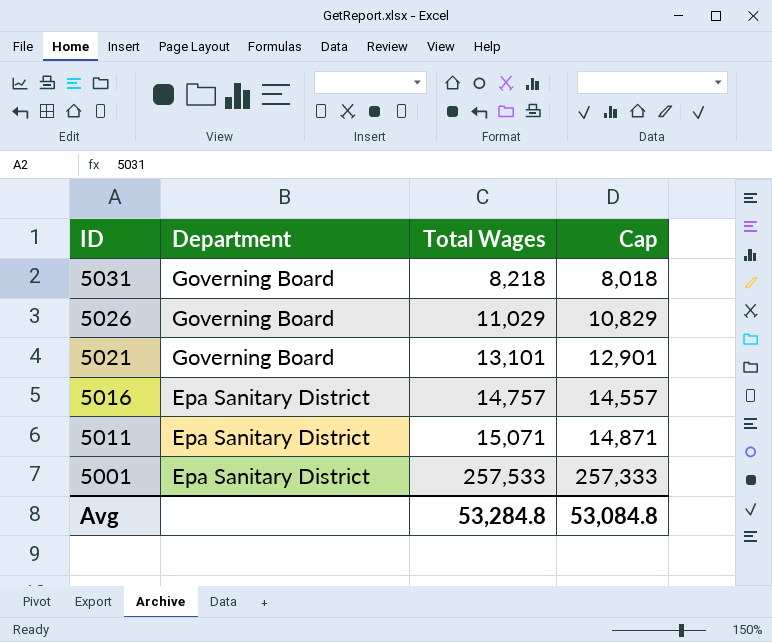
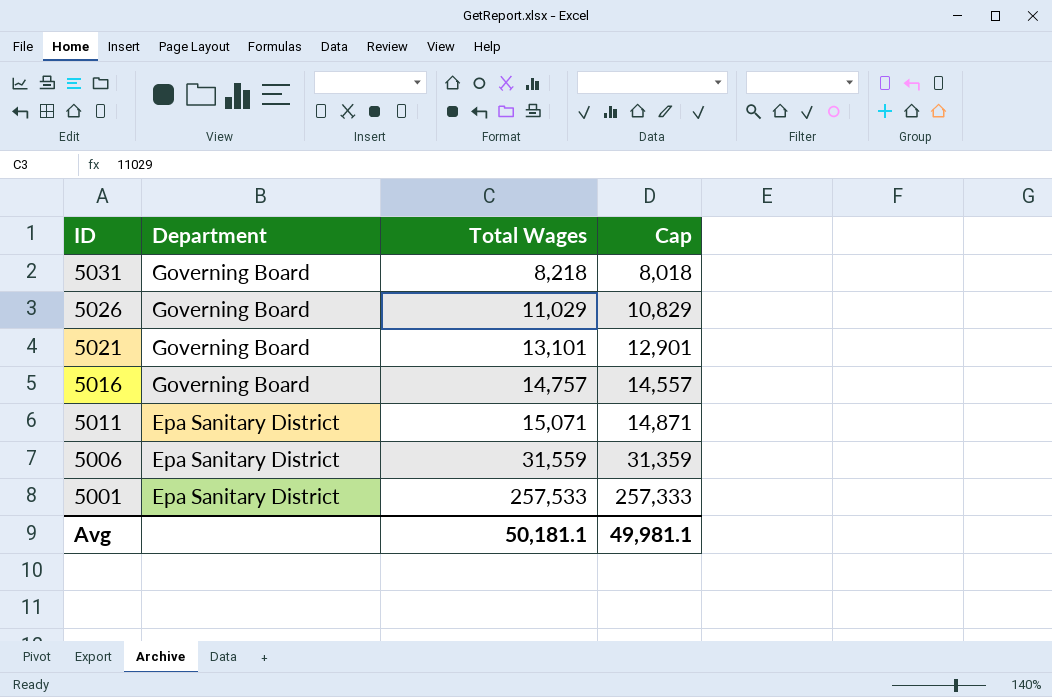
5016 | Department: Epa Sanitary District -> Governing Board
row 5006: none -> Epa Sanitary District | 31,559 | 31,359
Avg | Total Wages: 53,284.8 -> 50,181.1
Avg | Cap: 53,084.8 -> 49,981.1

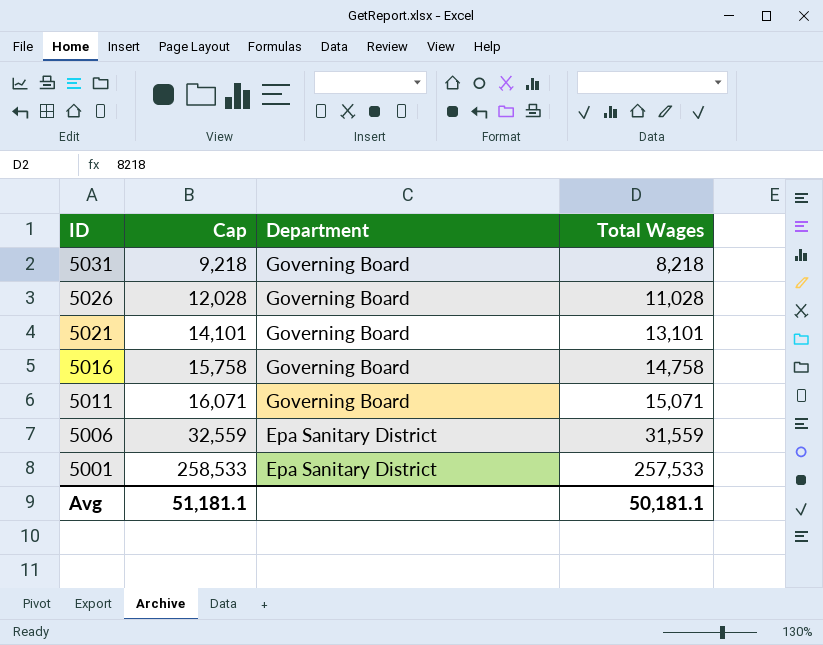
column Cap | formula: [Total Wages] - 200 -> [Total Wages] + 1000
column Cap | position: 4 -> 2
5026 | Total Wages: 11,029 -> 11,028
5016 | Total Wages: 14,757 -> 14,758
5011 | Department: Epa Sanitary District -> Governing Board
Avg | Cap: 49,981.1 -> 51,181.1

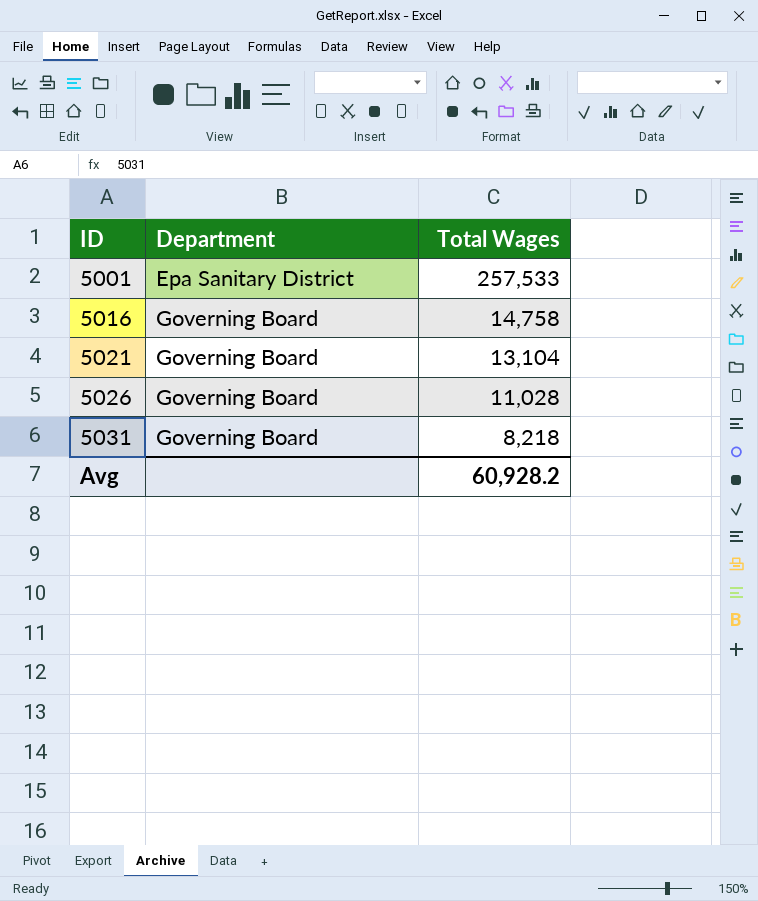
row order: ID descending -> ID ascending
column Cap | formula: [Total Wages] + 1000 -> none
row 5011: 16,071 | Governing Board | 15,071 -> none
row 5006: 32,559 | Epa Sanitary District | 31,559 -> none
5021 | Total Wages: 13,101 -> 13,104
Avg | Total Wages: 50,181.1 -> 60,928.2

